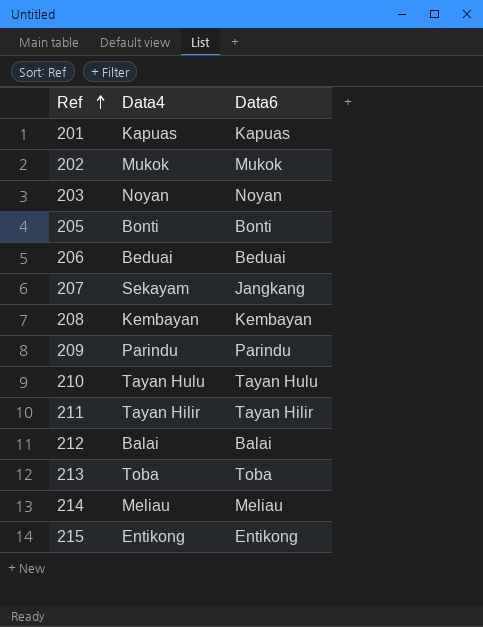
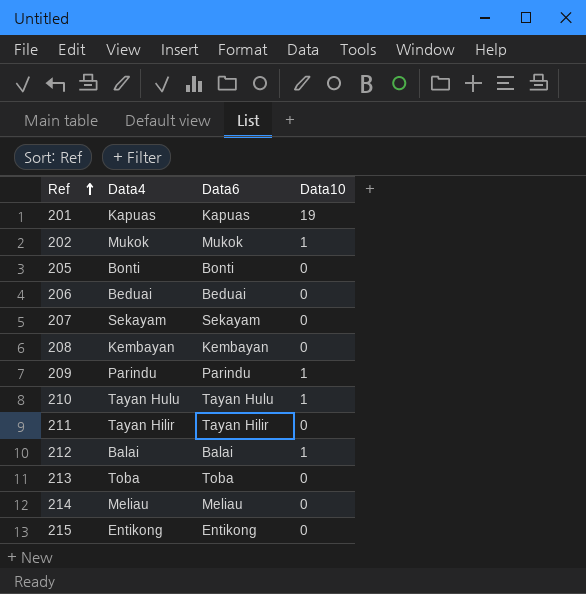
column Data10 | position: none -> 4
row 203: Noyan | Noyan -> none
207 | Data6: Jangkang -> Sekayam

